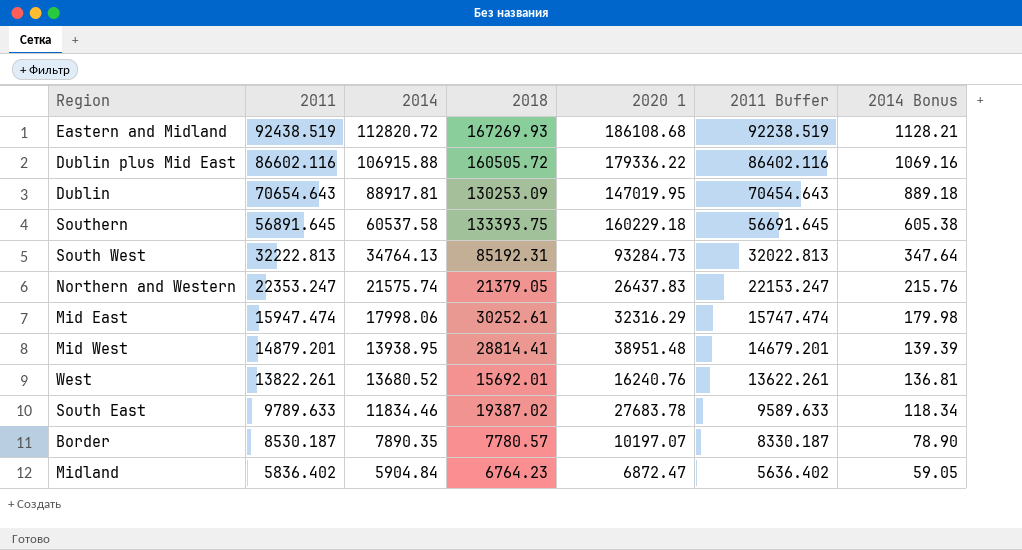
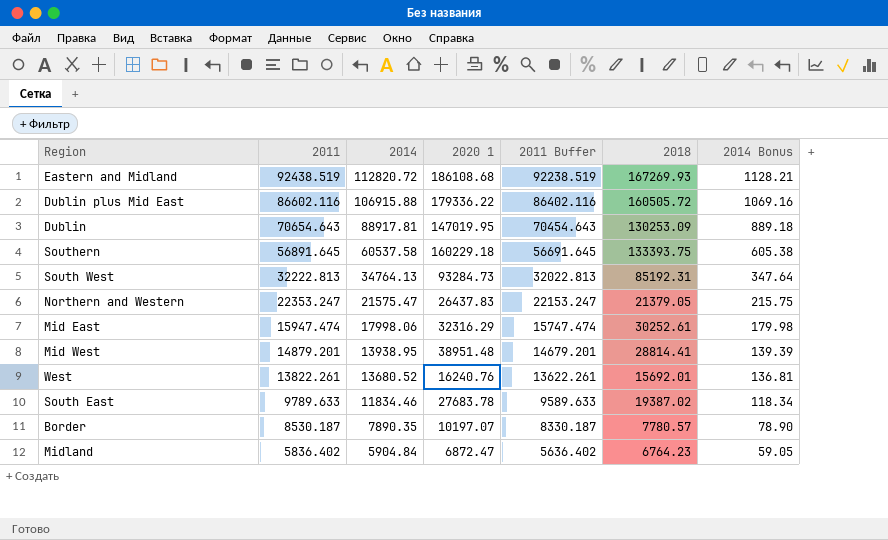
column 2018 | position: 4 -> 6
Northern and Western | 2014: 21575.74 -> 21575.47
Northern and Western | 2014 Bonus: 215.76 -> 215.75

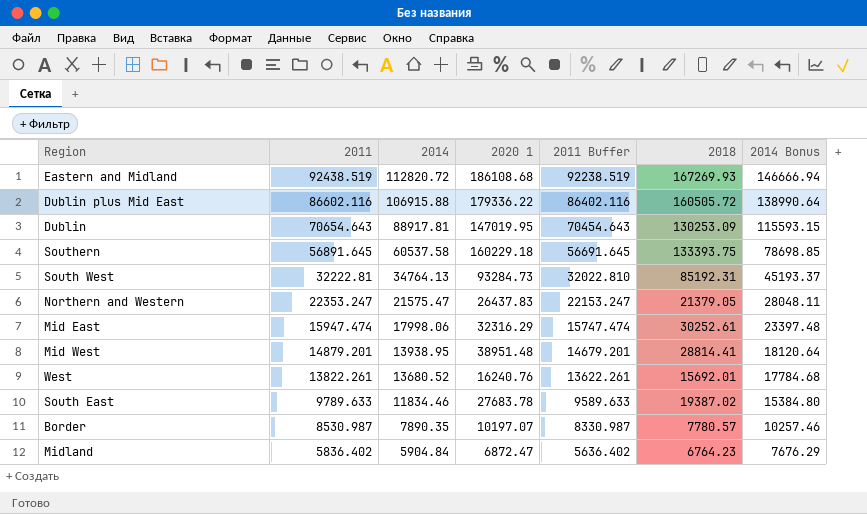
column 2014 Bonus | formula: [2014] * 0.01 -> [2014] * 1.3
South West | 2011: 32222.813 -> 32222.81
South West | 2011 Buffer: 32022.813 -> 32022.810
Border | 2011: 8530.187 -> 8530.987
Border | 2011 Buffer: 8330.187 -> 8330.987

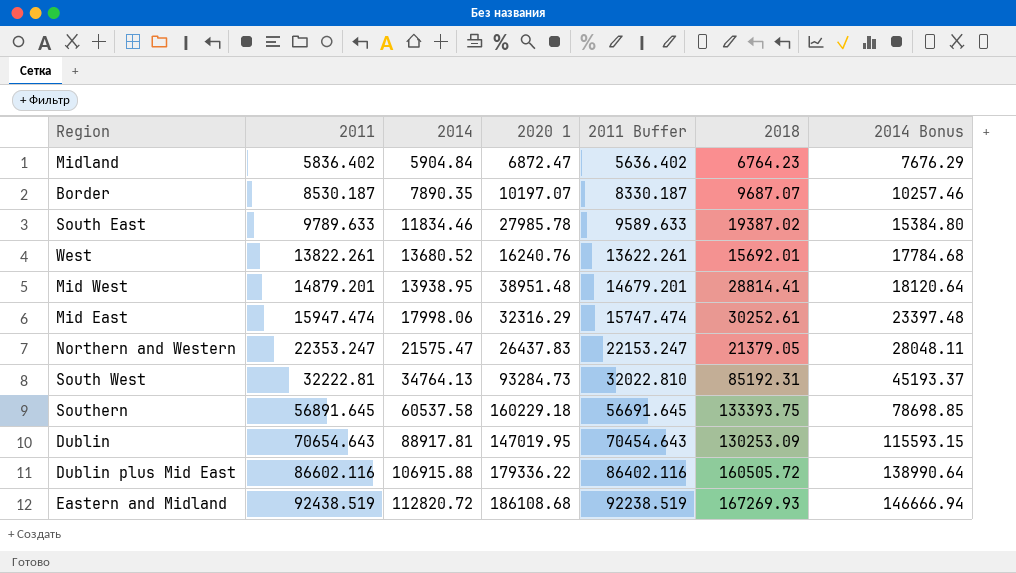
row order: 2011 descending -> 2011 ascending
Border | 2011: 8530.987 -> 8530.187
Border | 2011 Buffer: 8330.987 -> 8330.187
Border | 2018: 7780.57 -> 9687.07
South East | 2020 1: 27683.78 -> 27985.78

